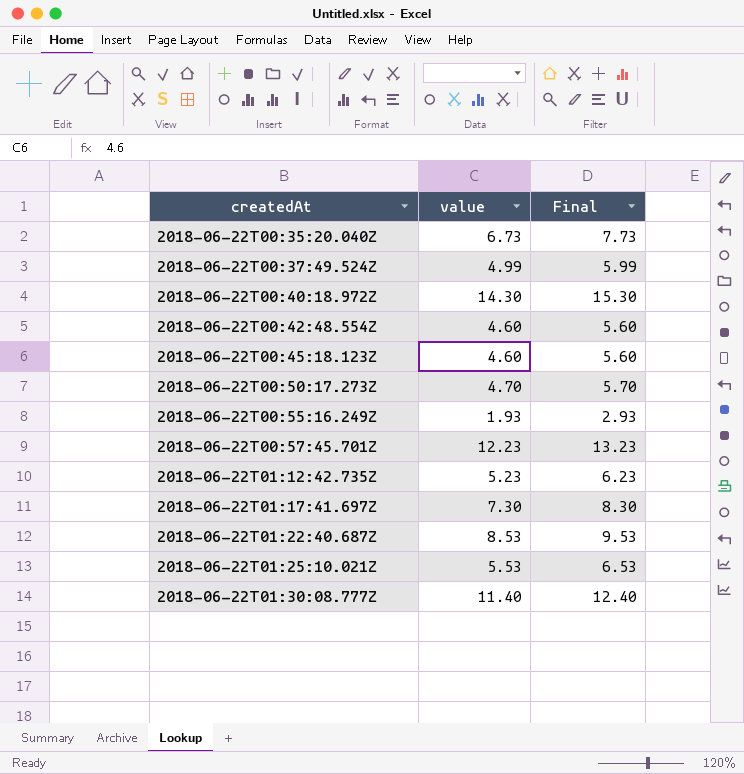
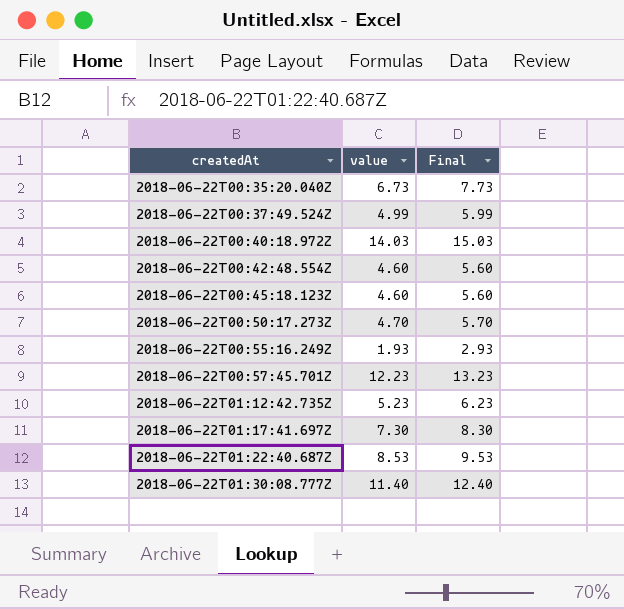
row 2018-06-22T01:25:10.021Z: 5.53 | 6.53 -> none
2018-06-22T00:40:18.972Z | value: 14.30 -> 14.03
2018-06-22T00:40:18.972Z | Final: 15.30 -> 15.03

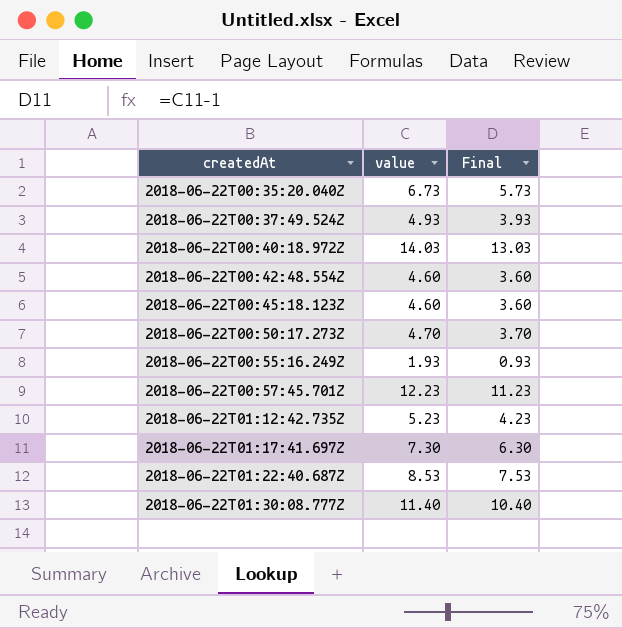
column Final | formula: [value] + 1 -> [value] - 1
2018-06-22T00:37:49.524Z | value: 4.99 -> 4.93

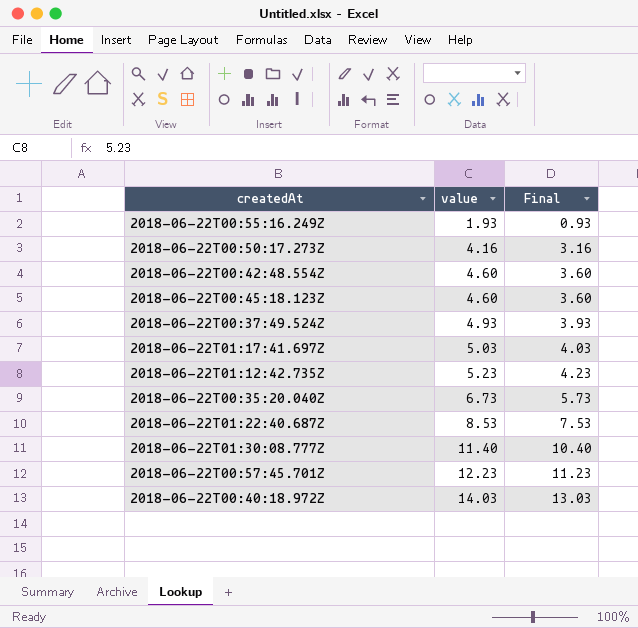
row order: createdAt ascending -> value ascending
2018-06-22T00:50:17.273Z | value: 4.70 -> 4.16
2018-06-22T00:50:17.273Z | Final: 3.70 -> 3.16
2018-06-22T01:17:41.697Z | value: 7.30 -> 5.03
2018-06-22T01:17:41.697Z | Final: 6.30 -> 4.03

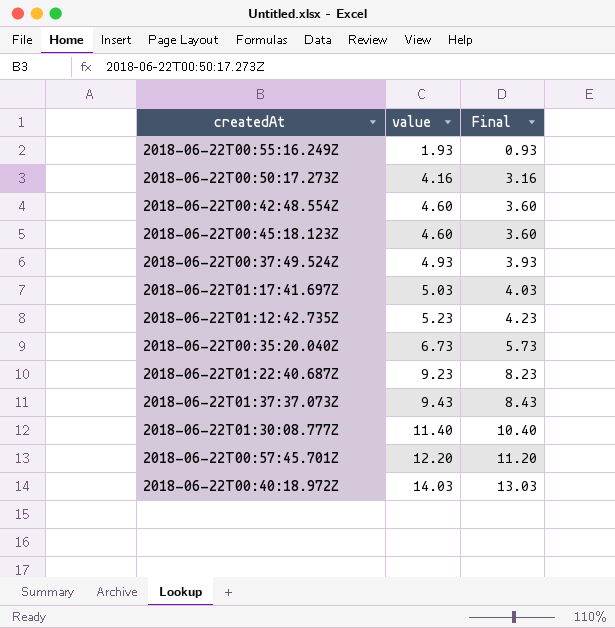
2018-06-22T01:22:40.687Z | value: 8.53 -> 9.23
2018-06-22T01:22:40.687Z | Final: 7.53 -> 8.23
row 2018-06-22T01:37:37.073Z: none -> 9.43 | 8.43
2018-06-22T00:57:45.701Z | value: 12.23 -> 12.20
2018-06-22T00:57:45.701Z | Final: 11.23 -> 11.20

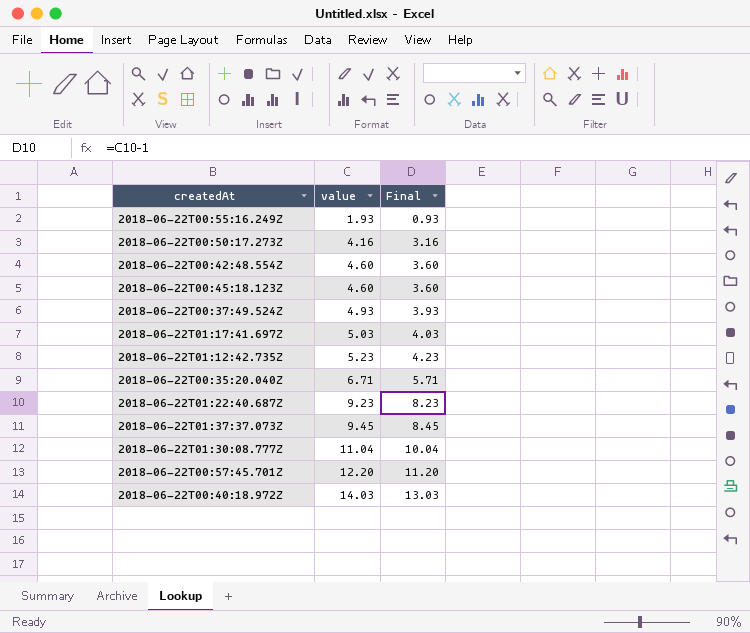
2018-06-22T00:35:20.040Z | value: 6.73 -> 6.71
2018-06-22T00:35:20.040Z | Final: 5.73 -> 5.71
2018-06-22T01:37:37.073Z | value: 9.43 -> 9.45
2018-06-22T01:37:37.073Z | Final: 8.43 -> 8.45
2018-06-22T01:30:08.777Z | value: 11.40 -> 11.04
2018-06-22T01:30:08.777Z | Final: 10.40 -> 10.04

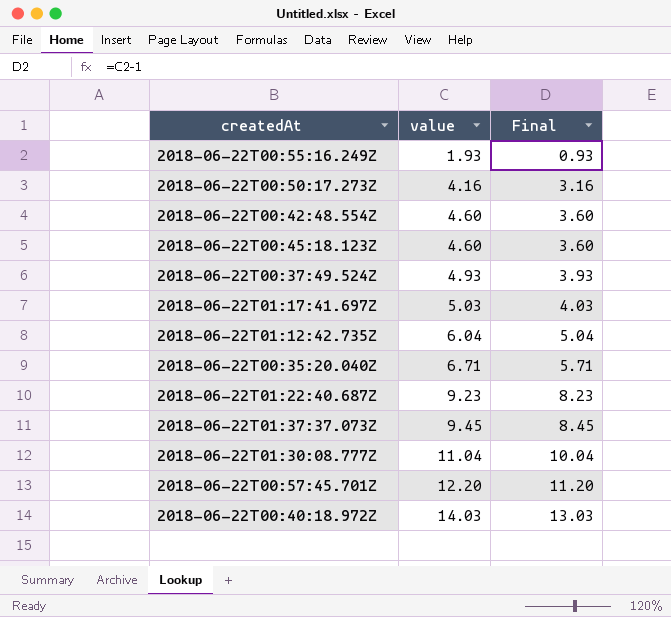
2018-06-22T01:12:42.735Z | value: 5.23 -> 6.04
2018-06-22T01:12:42.735Z | Final: 4.23 -> 5.04

